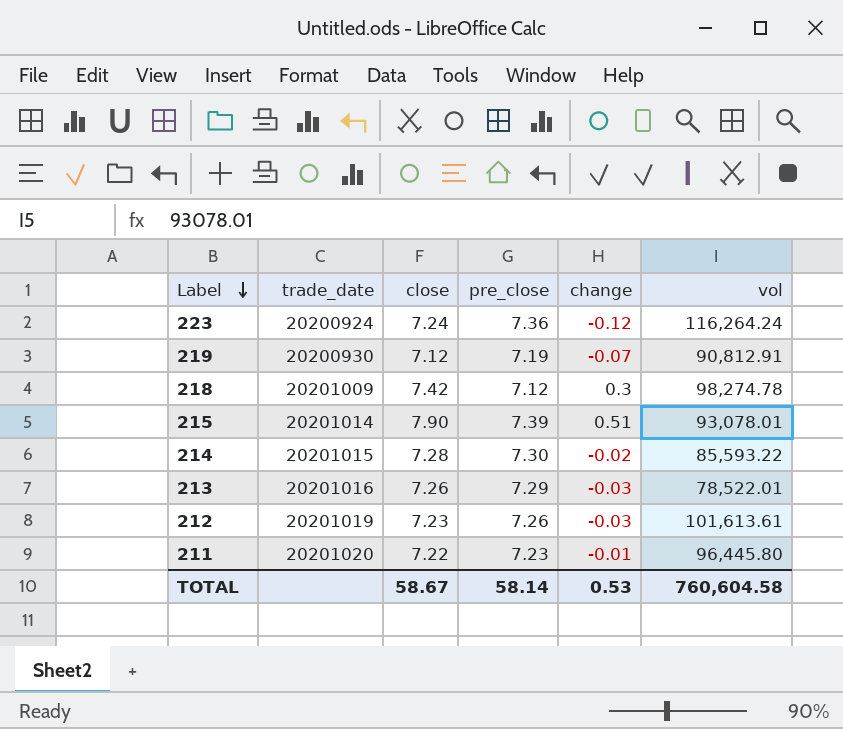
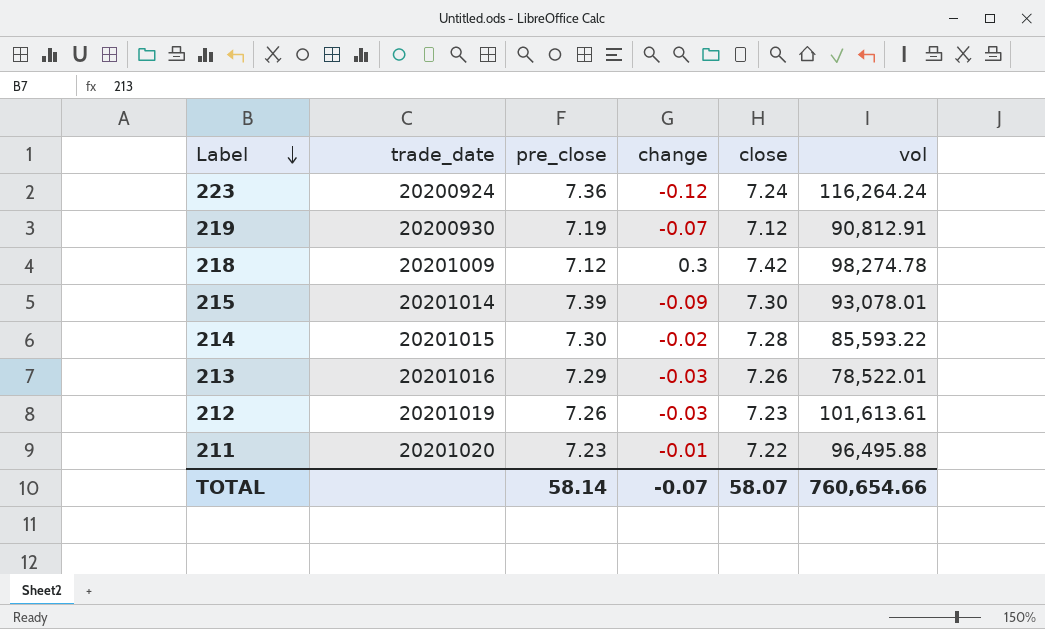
column close | position: 3 -> 5
215 | change: 0.51 -> -0.09
215 | close: 7.90 -> 7.30
211 | vol: 96,445.80 -> 96,495.88
TOTAL | change: 0.53 -> -0.07
TOTAL | close: 58.67 -> 58.07
TOTAL | vol: 760,604.58 -> 760,654.66

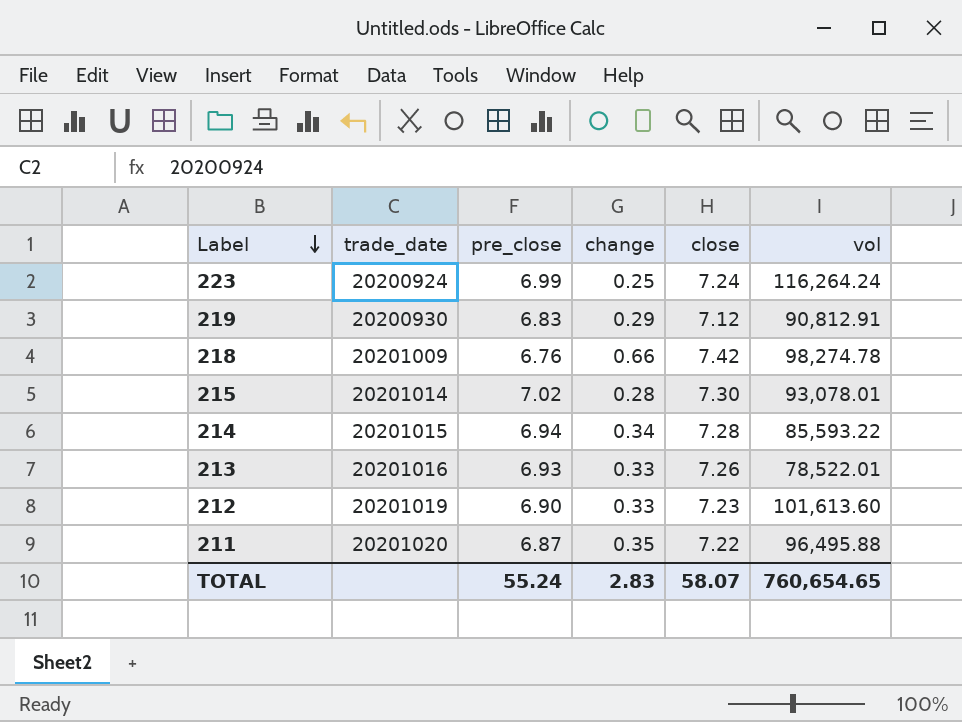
223 | pre_close: 7.36 -> 6.99
223 | change: -0.12 -> 0.25
219 | pre_close: 7.19 -> 6.83
219 | change: -0.07 -> 0.29
218 | pre_close: 7.12 -> 6.76
218 | change: 0.3 -> 0.66
215 | pre_close: 7.39 -> 7.02
215 | change: -0.09 -> 0.28
214 | pre_close: 7.30 -> 6.94
214 | change: -0.02 -> 0.34
213 | pre_close: 7.29 -> 6.93
213 | change: -0.03 -> 0.33
212 | pre_close: 7.26 -> 6.90
212 | change: -0.03 -> 0.33
212 | vol: 101,613.61 -> 101,613.60
211 | pre_close: 7.23 -> 6.87
211 | change: -0.01 -> 0.35
TOTAL | pre_close: 58.14 -> 55.24
TOTAL | change: -0.07 -> 2.83
TOTAL | vol: 760,654.66 -> 760,654.65

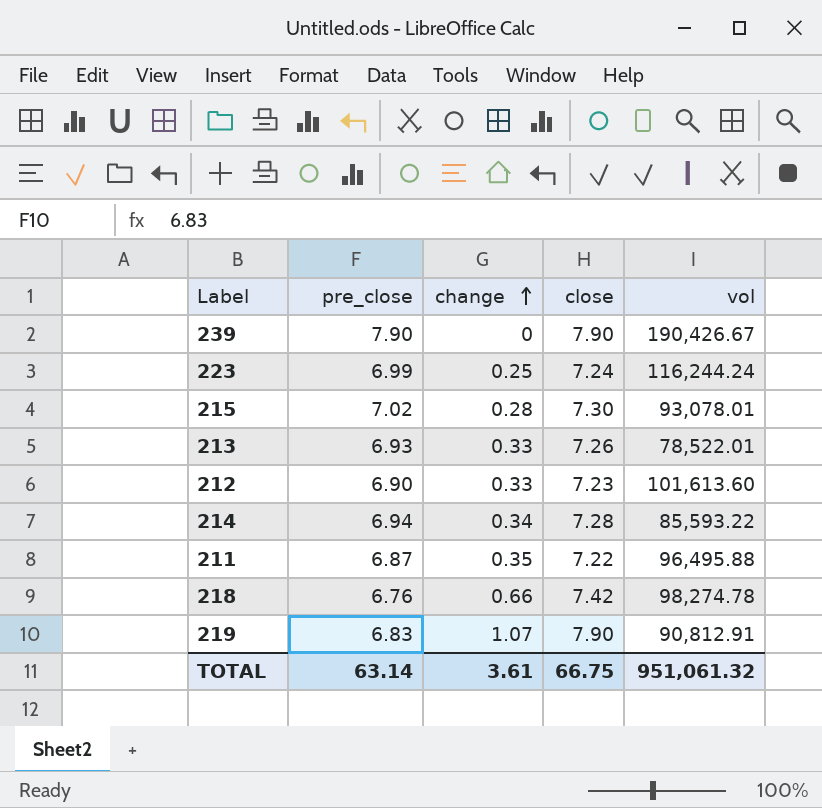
row order: Label descending -> change ascending
column trade_date | position: 2 -> none
row 239: none -> 7.90 | 0 | 7.90 | 190,426.67
223 | vol: 116,264.24 -> 116,244.24
219 | change: 0.29 -> 1.07
219 | close: 7.12 -> 7.90
TOTAL | pre_close: 55.24 -> 63.14
TOTAL | change: 2.83 -> 3.61
TOTAL | close: 58.07 -> 66.75
TOTAL | vol: 760,654.65 -> 951,061.32

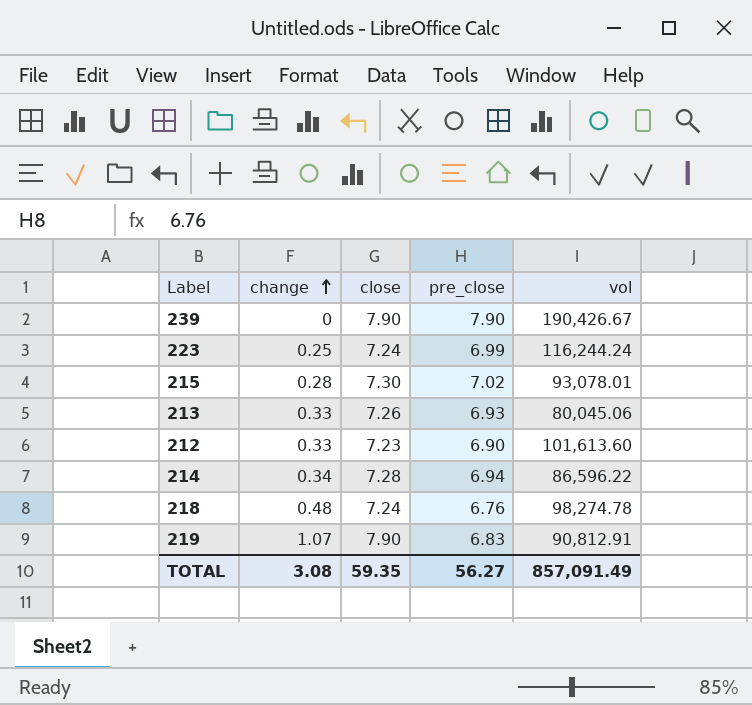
column pre_close | position: 2 -> 4
row 211: 6.87 | 0.35 | 7.22 | 96,495.88 -> none
213 | vol: 78,522.01 -> 80,045.06
214 | vol: 85,593.22 -> 86,596.22
218 | change: 0.66 -> 0.48
218 | close: 7.42 -> 7.24
TOTAL | change: 3.61 -> 3.08
TOTAL | close: 66.75 -> 59.35
TOTAL | pre_close: 63.14 -> 56.27
TOTAL | vol: 951,061.32 -> 857,091.49

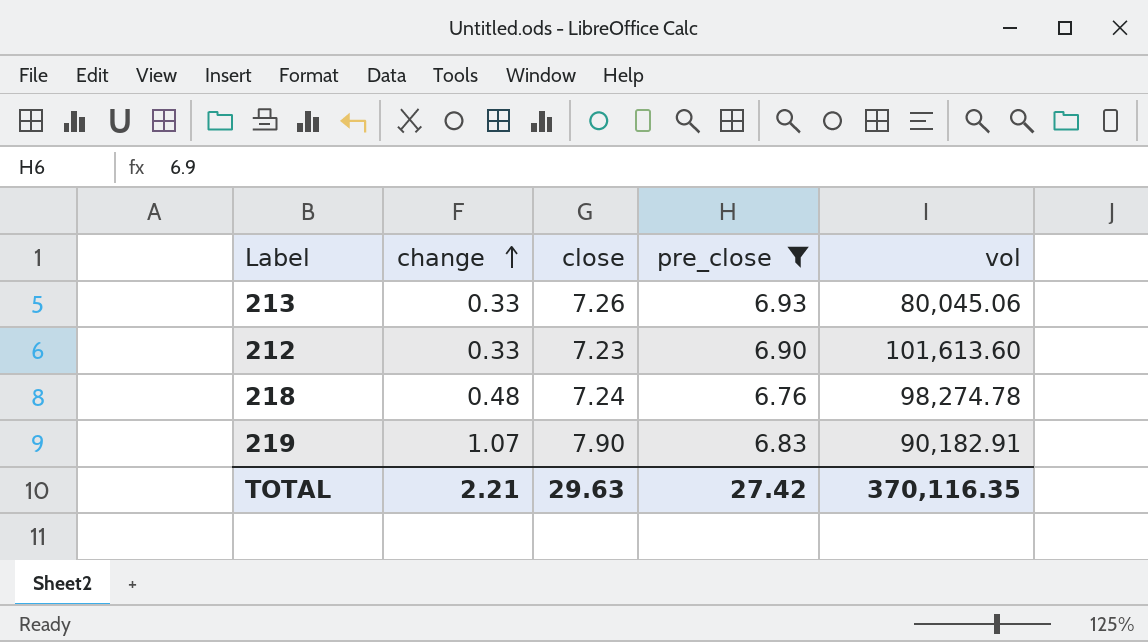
filter: none -> pre_close <= 6.93
219 | vol: 90,812.91 -> 90,182.91
TOTAL | change: 3.08 -> 2.21
TOTAL | close: 59.35 -> 29.63
TOTAL | pre_close: 56.27 -> 27.42
TOTAL | vol: 857,091.49 -> 370,116.35

